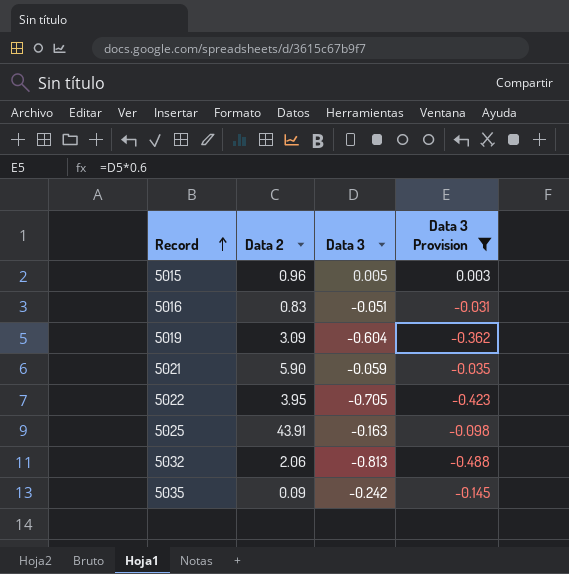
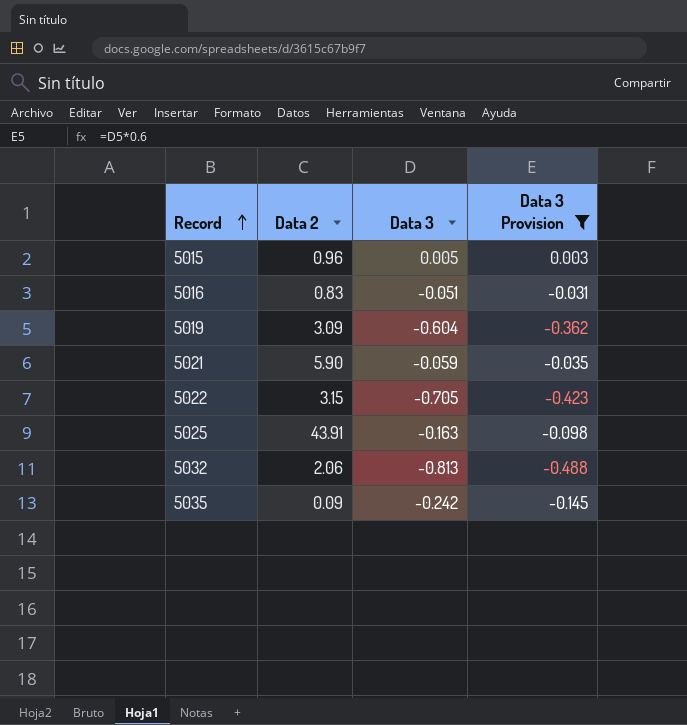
5022 | Data 2: 3.95 -> 3.15

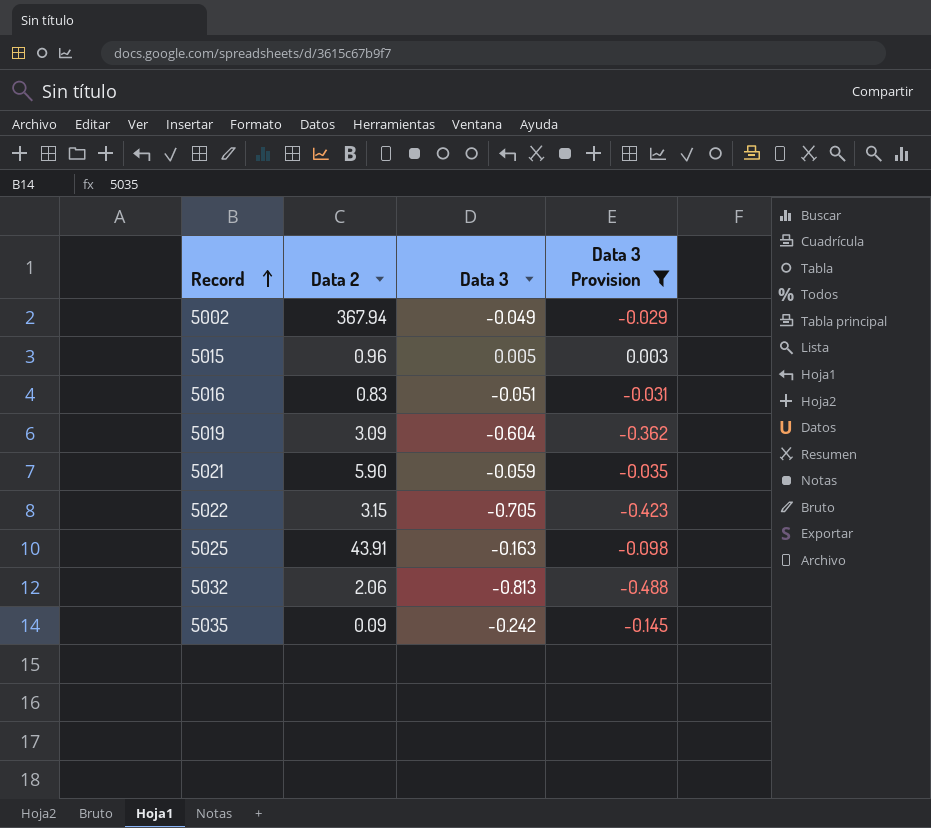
row 5002: none -> 367.94 | -0.049 | -0.029

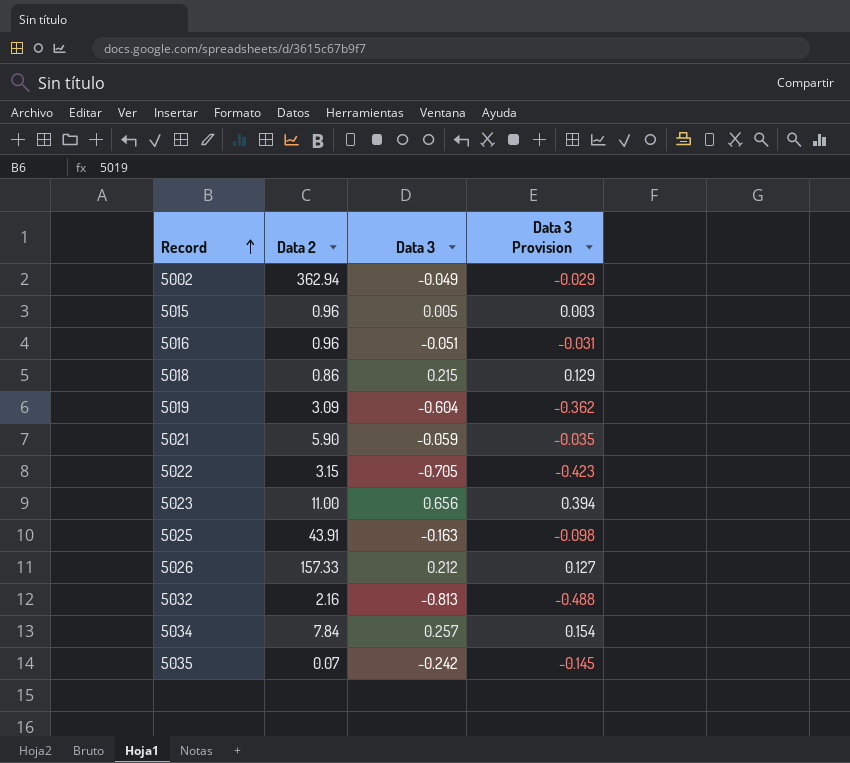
filter: Data 3 Provision <= 0.003 -> none
5002 | Data 2: 367.94 -> 362.94
5016 | Data 2: 0.83 -> 0.96
5032 | Data 2: 2.06 -> 2.16
5035 | Data 2: 0.09 -> 0.07

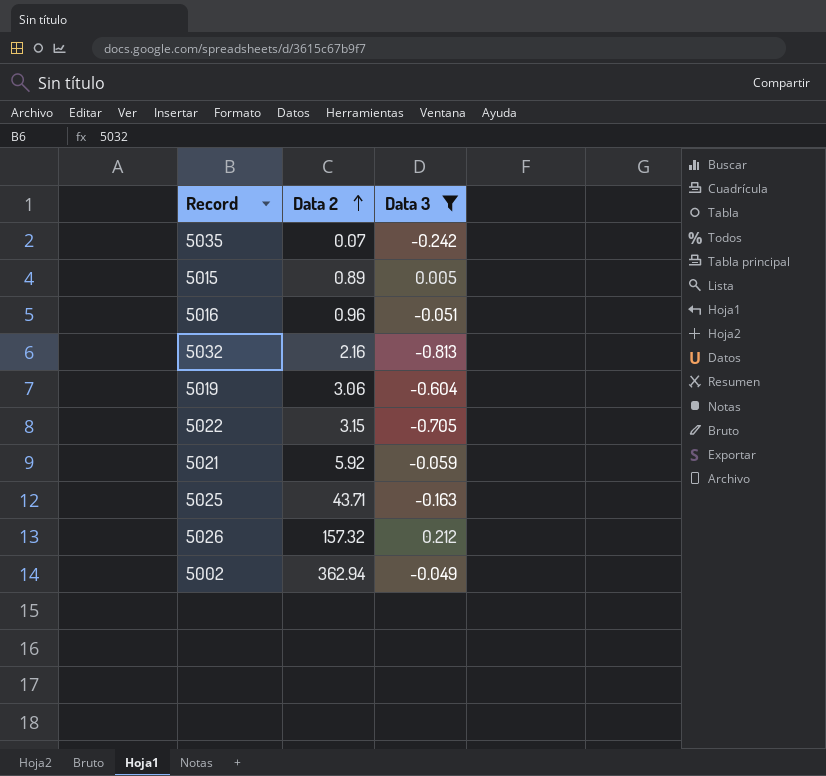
filter: none -> Data 3 <= 0.212
row order: Record ascending -> Data 2 ascending
column Data 3 Provision | formula: [Data 3] * 0.6 -> none
5015 | Data 2: 0.96 -> 0.89
5019 | Data 2: 3.09 -> 3.06
5021 | Data 2: 5.90 -> 5.92
5025 | Data 2: 43.91 -> 43.71
5026 | Data 2: 157.33 -> 157.32

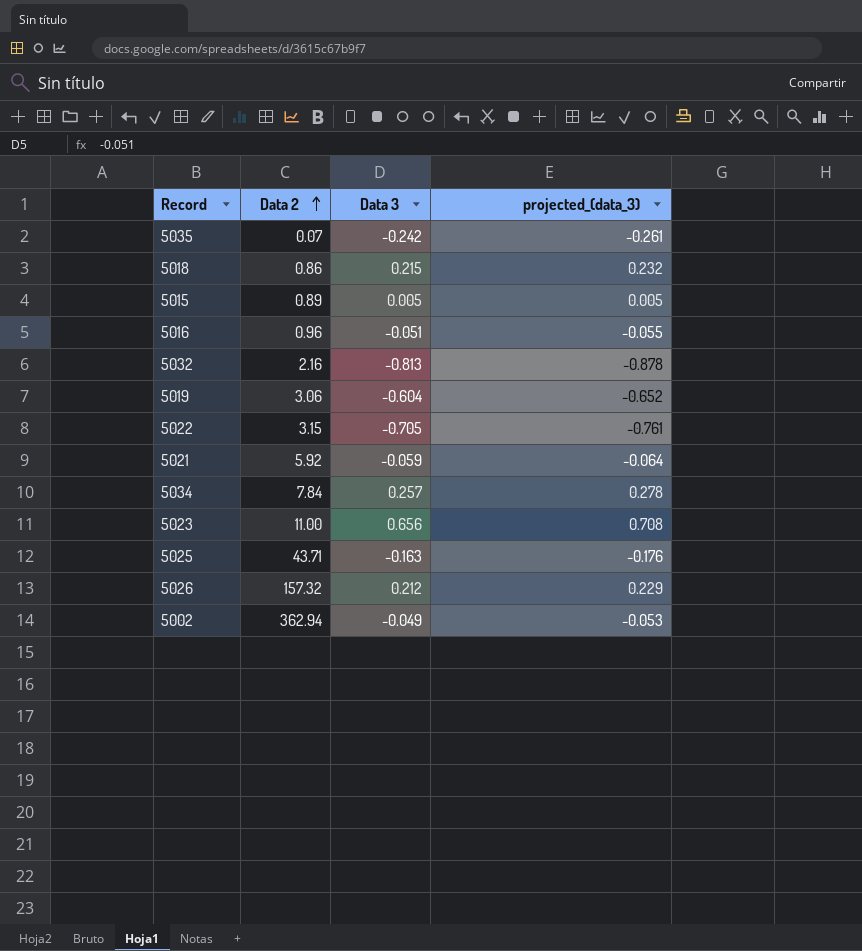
filter: Data 3 <= 0.212 -> none
column projected_(data_3) | formula: none -> [Data 3] * 1.08

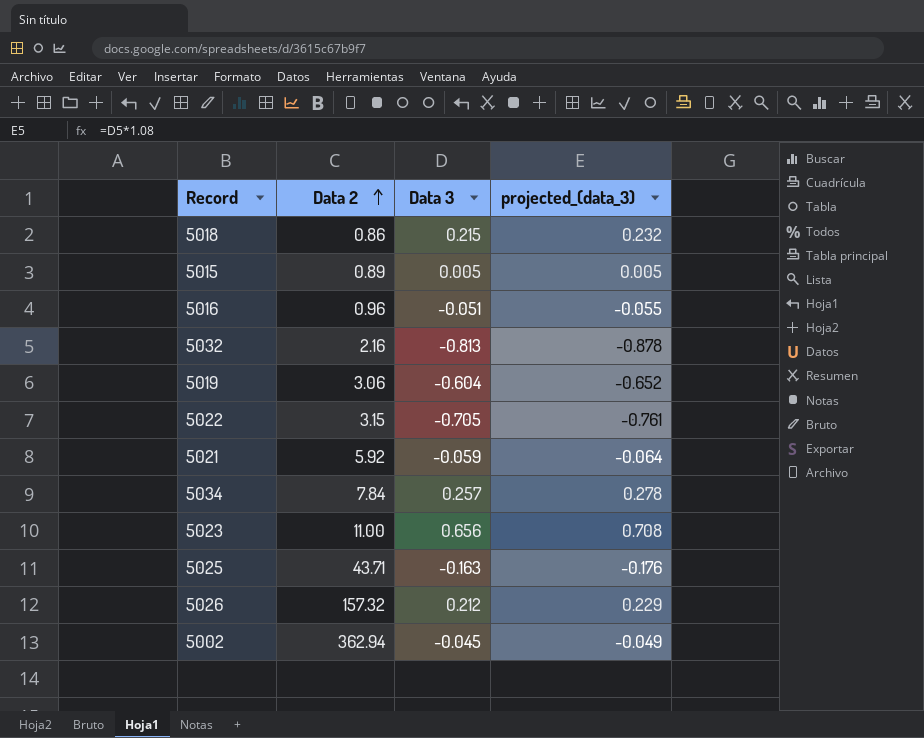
row 5035: 0.07 | -0.242 | -0.261 -> none
5002 | Data 3: -0.049 -> -0.045
5002 | projected_(data_3): -0.053 -> -0.049

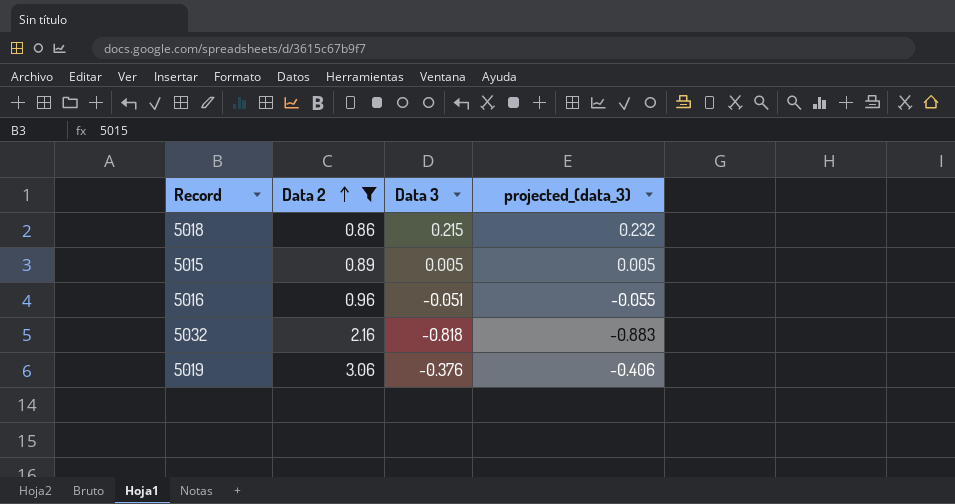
filter: none -> Data 2 <= 3.06
5032 | Data 3: -0.813 -> -0.818
5032 | projected_(data_3): -0.878 -> -0.883
5019 | Data 3: -0.604 -> -0.376
5019 | projected_(data_3): -0.652 -> -0.406

